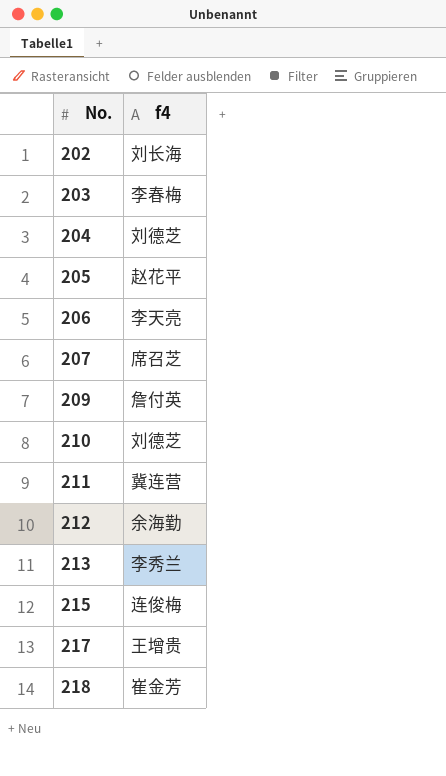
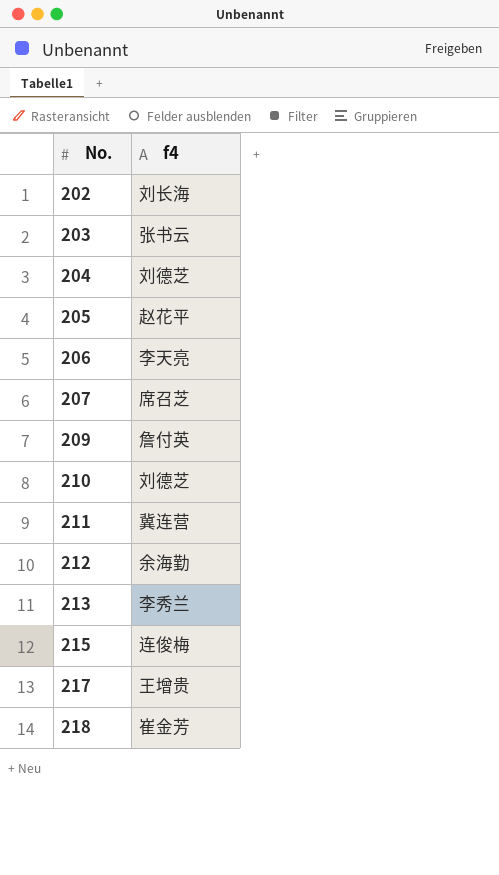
203 | f4: 李春梅 -> 张书云

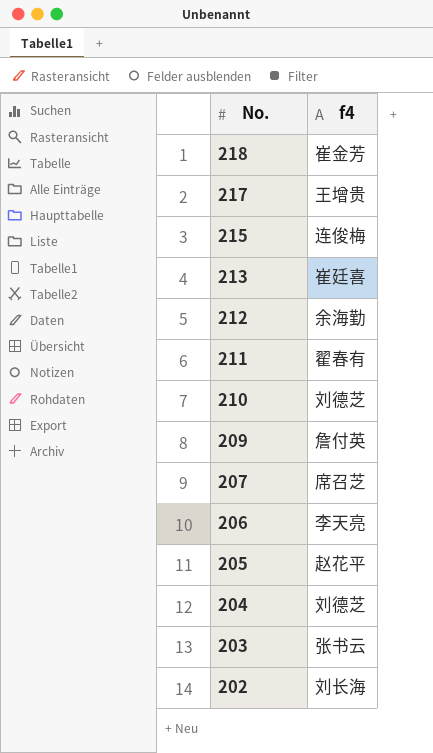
row order: No. ascending -> No. descending
213 | f4: 李秀兰 -> 崔廷喜
211 | f4: 冀连营 -> 翟春有

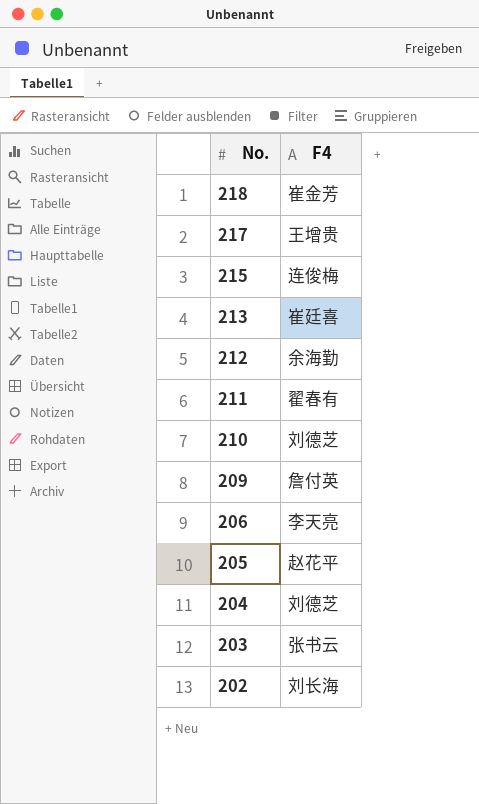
column name: f4 -> F4
row 207: 席召芝 -> none

